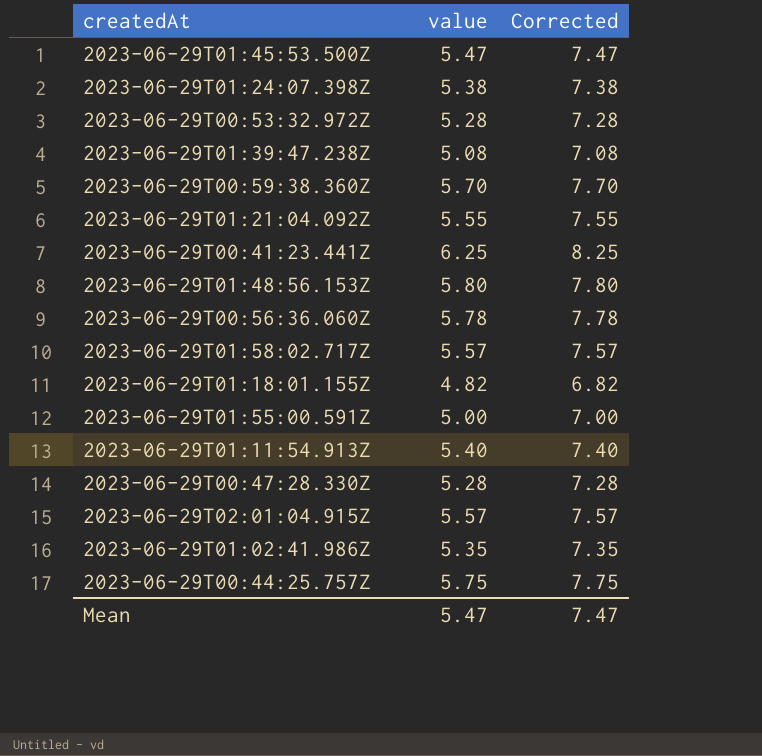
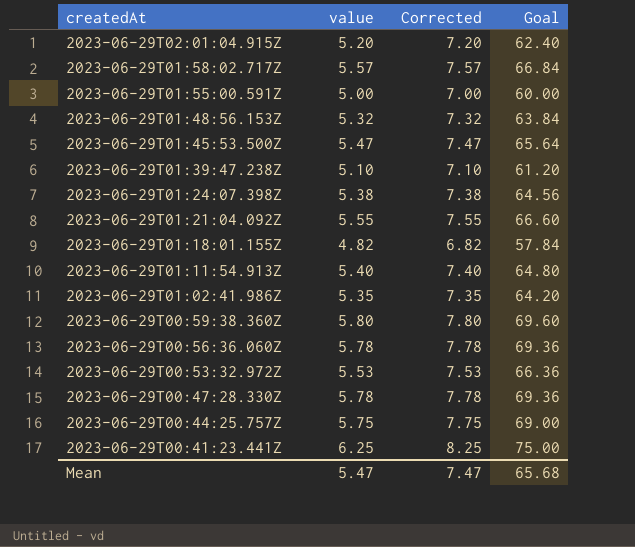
row order: none -> createdAt descending
column Goal | formula: none -> [value] * 12
2023-06-29T02:01:04.915Z | value: 5.57 -> 5.20
2023-06-29T02:01:04.915Z | Corrected: 7.57 -> 7.20
2023-06-29T01:48:56.153Z | value: 5.80 -> 5.32
2023-06-29T01:48:56.153Z | Corrected: 7.80 -> 7.32
2023-06-29T01:39:47.238Z | value: 5.08 -> 5.10
2023-06-29T01:39:47.238Z | Corrected: 7.08 -> 7.10
2023-06-29T00:59:38.360Z | value: 5.70 -> 5.80
2023-06-29T00:59:38.360Z | Corrected: 7.70 -> 7.80
2023-06-29T00:53:32.972Z | value: 5.28 -> 5.53
2023-06-29T00:53:32.972Z | Corrected: 7.28 -> 7.53
2023-06-29T00:47:28.330Z | value: 5.28 -> 5.78
2023-06-29T00:47:28.330Z | Corrected: 7.28 -> 7.78

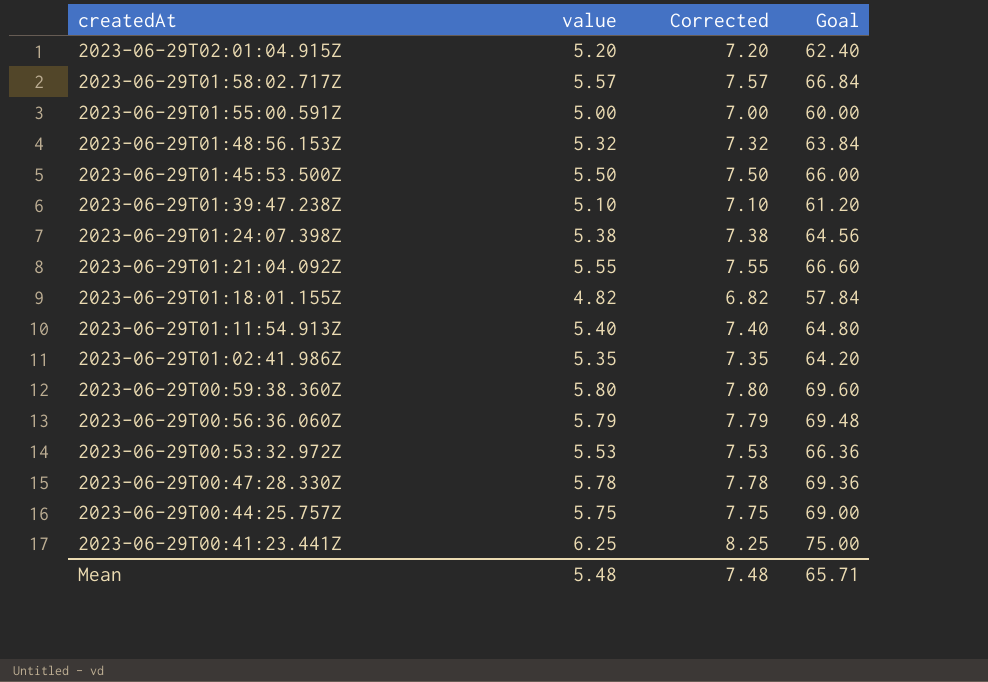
2023-06-29T01:45:53.500Z | value: 5.47 -> 5.50
2023-06-29T01:45:53.500Z | Corrected: 7.47 -> 7.50
2023-06-29T01:45:53.500Z | Goal: 65.64 -> 66.00
2023-06-29T00:56:36.060Z | value: 5.78 -> 5.79
2023-06-29T00:56:36.060Z | Corrected: 7.78 -> 7.79
2023-06-29T00:56:36.060Z | Goal: 69.36 -> 69.48
Mean | value: 5.47 -> 5.48
Mean | Corrected: 7.47 -> 7.48
Mean | Goal: 65.68 -> 65.71

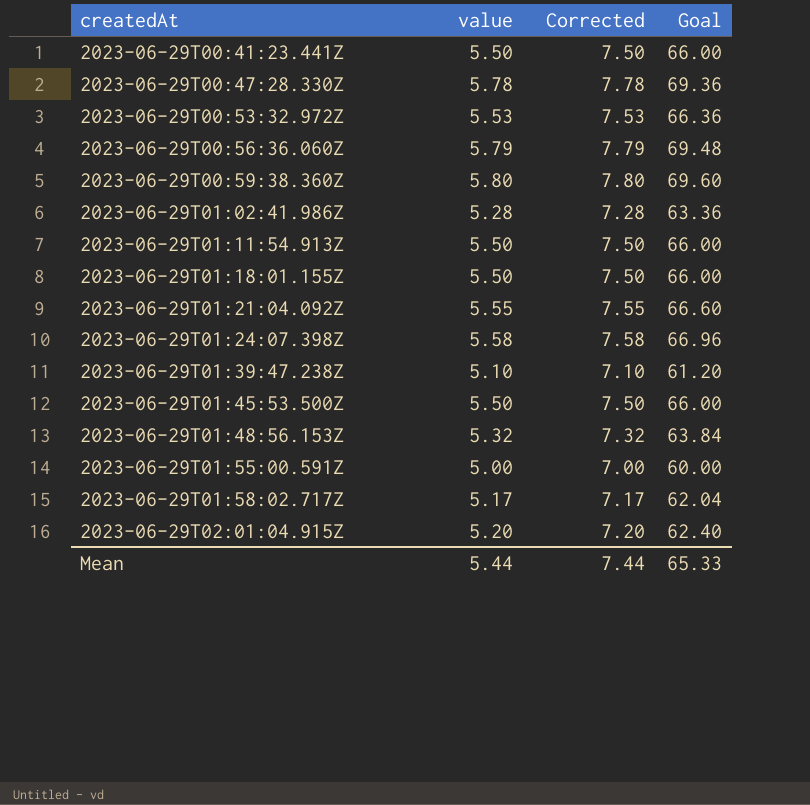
row order: createdAt descending -> createdAt ascending
row 2023-06-29T00:44:25.757Z: 5.75 | 7.75 | 69.00 -> none
2023-06-29T00:41:23.441Z | value: 6.25 -> 5.50
2023-06-29T00:41:23.441Z | Corrected: 8.25 -> 7.50
2023-06-29T00:41:23.441Z | Goal: 75.00 -> 66.00
2023-06-29T01:02:41.986Z | value: 5.35 -> 5.28
2023-06-29T01:02:41.986Z | Corrected: 7.35 -> 7.28
2023-06-29T01:02:41.986Z | Goal: 64.20 -> 63.36
2023-06-29T01:11:54.913Z | value: 5.40 -> 5.50
2023-06-29T01:11:54.913Z | Corrected: 7.40 -> 7.50
2023-06-29T01:11:54.913Z | Goal: 64.80 -> 66.00
2023-06-29T01:18:01.155Z | value: 4.82 -> 5.50
2023-06-29T01:18:01.155Z | Corrected: 6.82 -> 7.50
2023-06-29T01:18:01.155Z | Goal: 57.84 -> 66.00
2023-06-29T01:24:07.398Z | value: 5.38 -> 5.58
2023-06-29T01:24:07.398Z | Corrected: 7.38 -> 7.58
2023-06-29T01:24:07.398Z | Goal: 64.56 -> 66.96
2023-06-29T01:58:02.717Z | value: 5.57 -> 5.17
2023-06-29T01:58:02.717Z | Corrected: 7.57 -> 7.17
2023-06-29T01:58:02.717Z | Goal: 66.84 -> 62.04
Mean | value: 5.48 -> 5.44
Mean | Corrected: 7.48 -> 7.44
Mean | Goal: 65.71 -> 65.33

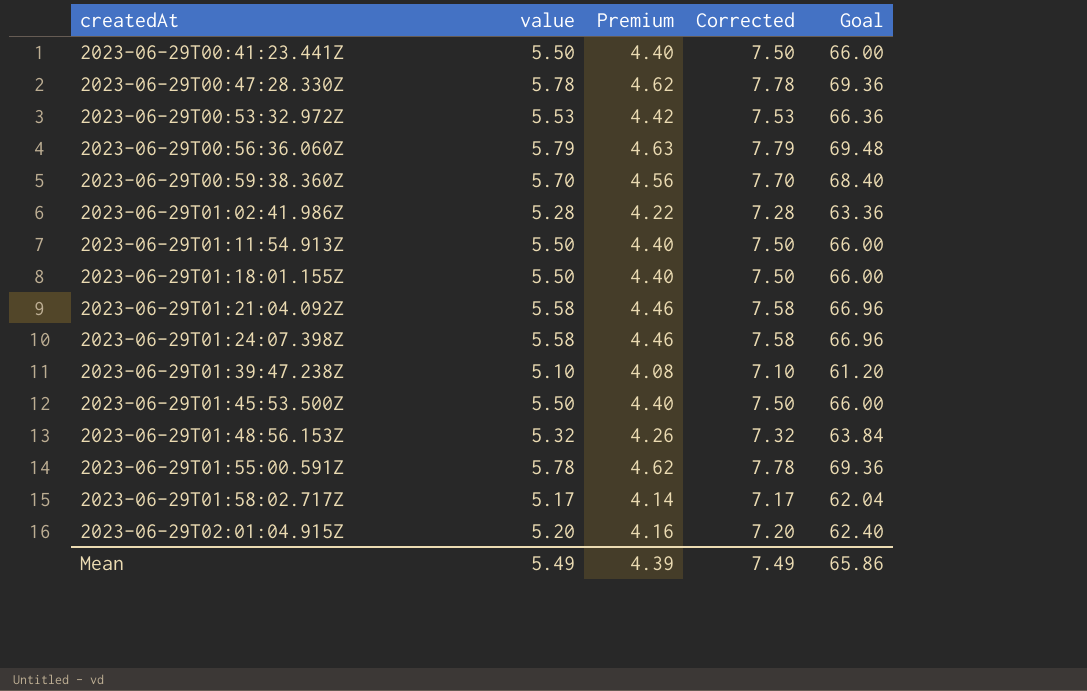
column Premium | formula: none -> [value] * 0.8
2023-06-29T00:59:38.360Z | value: 5.80 -> 5.70
2023-06-29T00:59:38.360Z | Corrected: 7.80 -> 7.70
2023-06-29T00:59:38.360Z | Goal: 69.60 -> 68.40
2023-06-29T01:21:04.092Z | value: 5.55 -> 5.58
2023-06-29T01:21:04.092Z | Corrected: 7.55 -> 7.58
2023-06-29T01:21:04.092Z | Goal: 66.60 -> 66.96
2023-06-29T01:55:00.591Z | value: 5.00 -> 5.78
2023-06-29T01:55:00.591Z | Corrected: 7.00 -> 7.78
2023-06-29T01:55:00.591Z | Goal: 60.00 -> 69.36
Mean | value: 5.44 -> 5.49
Mean | Corrected: 7.44 -> 7.49
Mean | Goal: 65.33 -> 65.86

